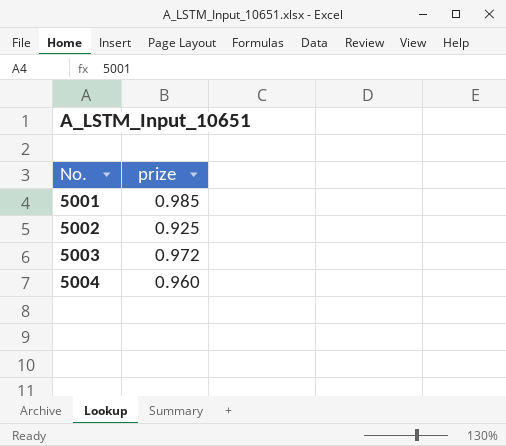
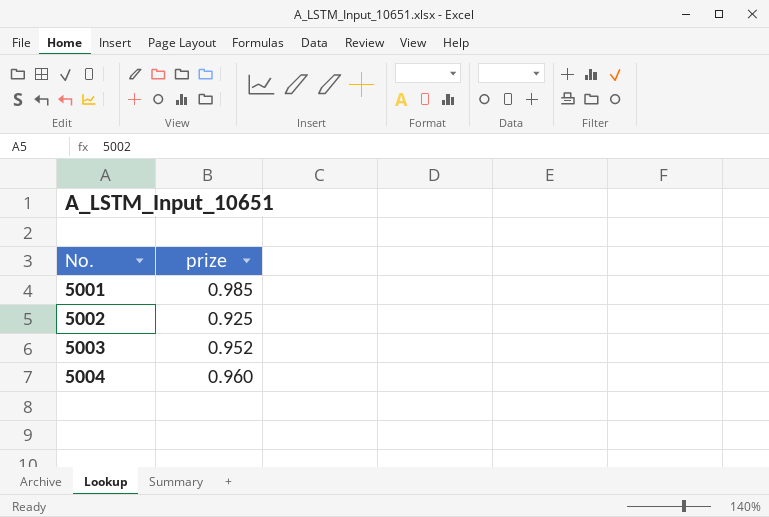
5003 | prize: 0.972 -> 0.952

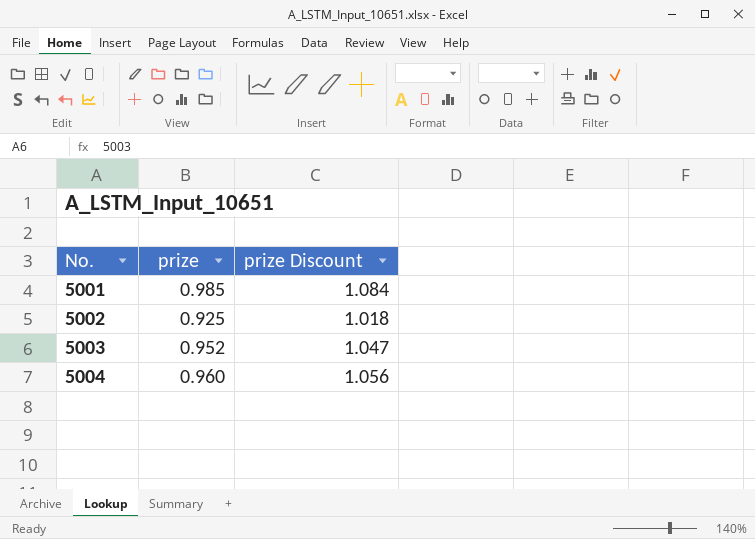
column prize Discount | formula: none -> [prize] * 1.1

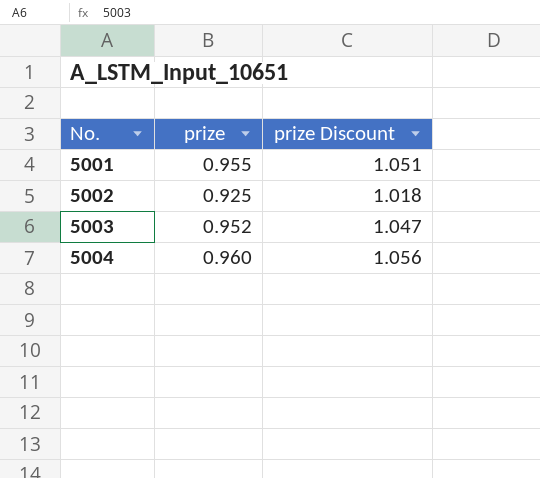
5001 | prize: 0.985 -> 0.955
5001 | prize Discount: 1.084 -> 1.051

